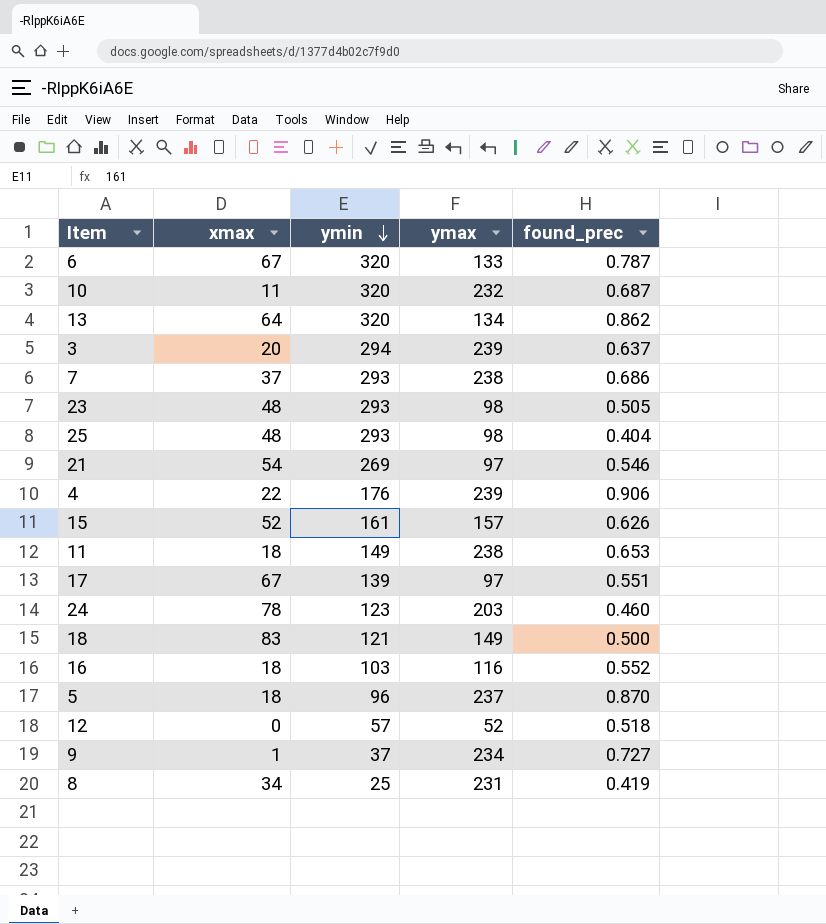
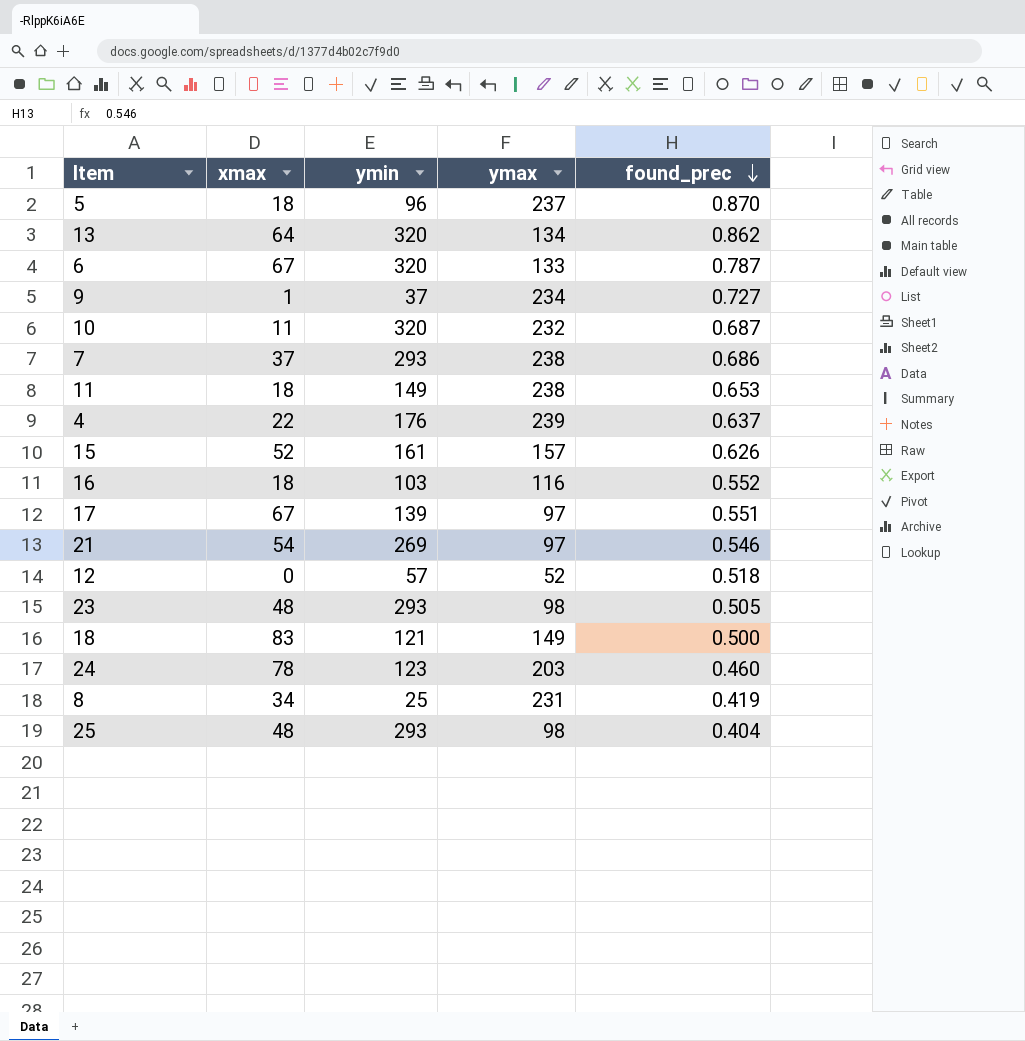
row order: ymin descending -> found_prec descending
row 3: 20 | 294 | 239 | 0.637 -> none
4 | found_prec: 0.906 -> 0.637

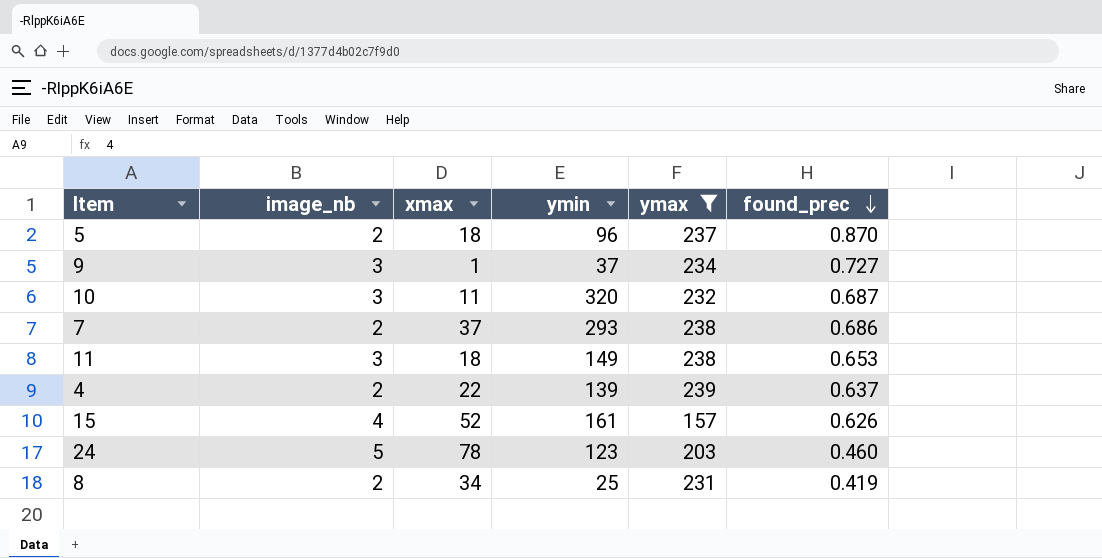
filter: none -> ymax >= 157
column image_nb | position: none -> 2
4 | ymin: 176 -> 139

